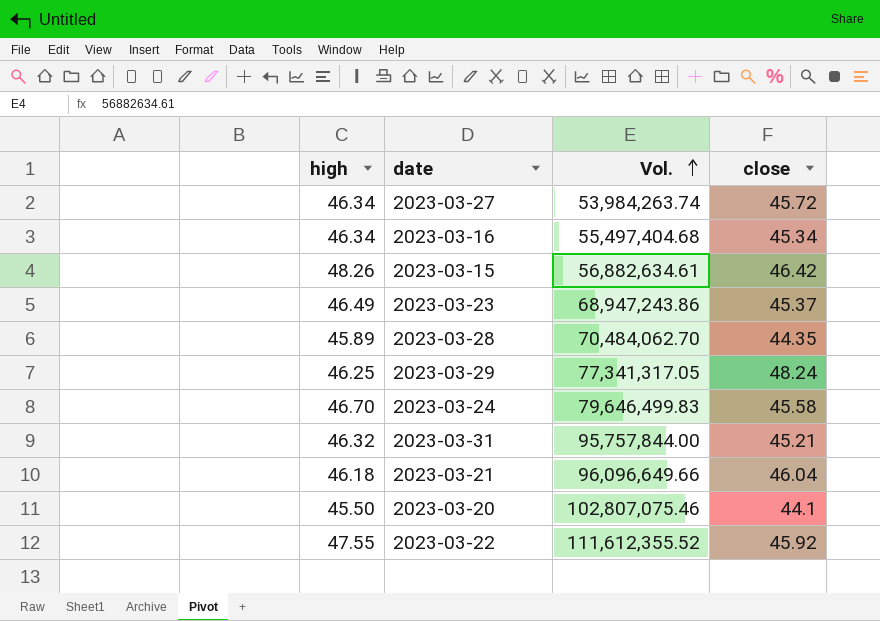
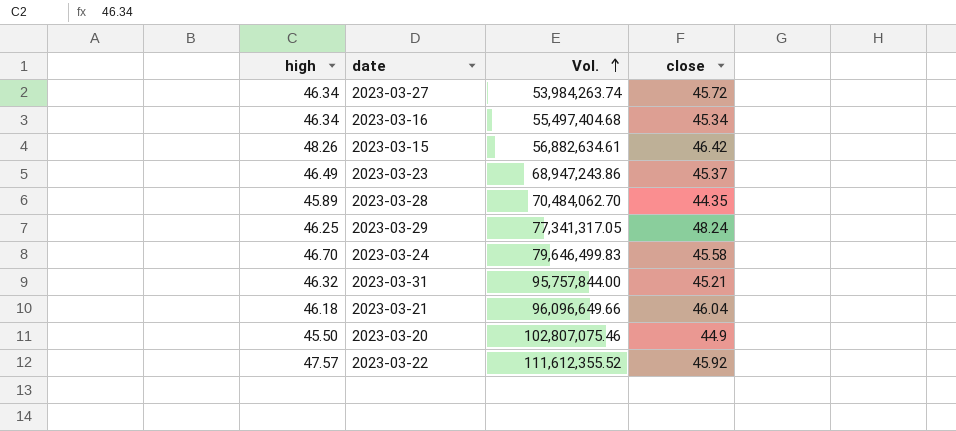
2023-03-20 | close: 44.1 -> 44.9
2023-03-22 | high: 47.55 -> 47.57

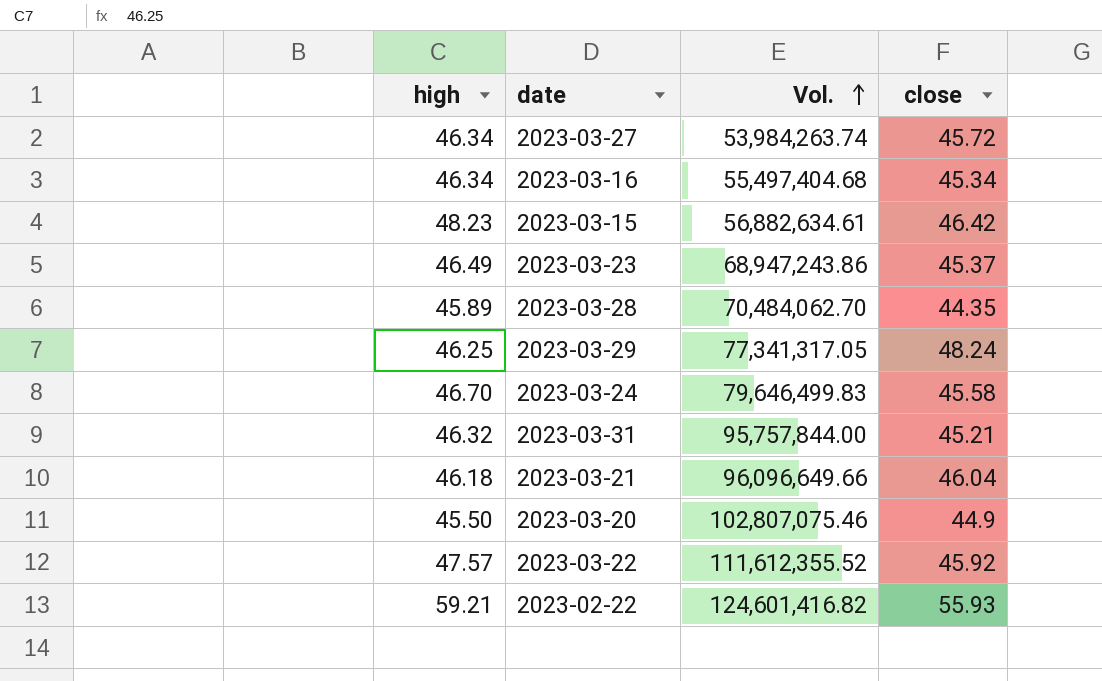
2023-03-15 | high: 48.26 -> 48.23
row 2023-02-22: none -> 59.21 | 124,601,416.82 | 55.93

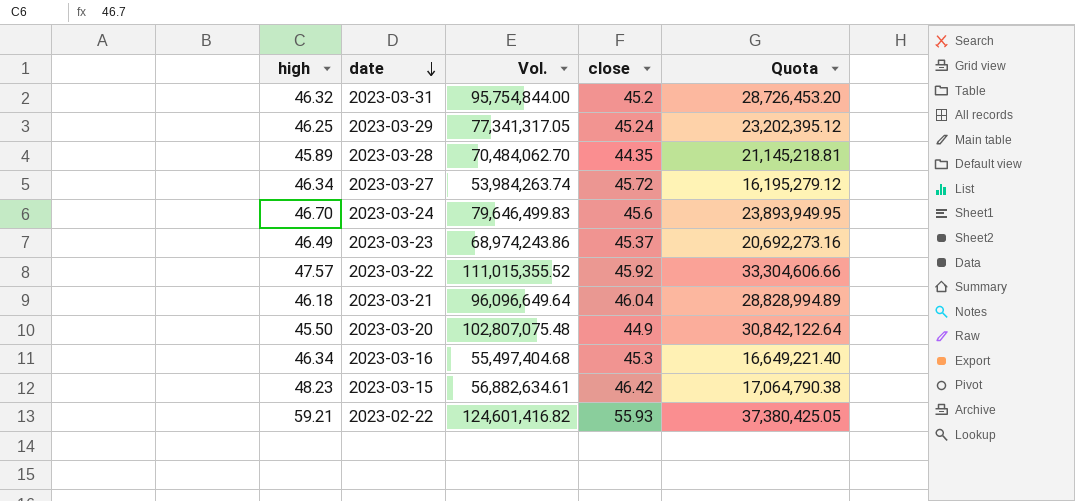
row order: Vol. ascending -> date descending
column Quota | formula: none -> [Vol.] * 0.3
2023-03-31 | Vol.: 95,757,844.00 -> 95,754,844.00
2023-03-31 | close: 45.21 -> 45.2
2023-03-29 | close: 48.24 -> 45.24
2023-03-24 | close: 45.58 -> 45.6
2023-03-23 | Vol.: 68,947,243.86 -> 68,974,243.86
2023-03-22 | Vol.: 111,612,355.52 -> 111,015,355.52
2023-03-21 | Vol.: 96,096,649.66 -> 96,096,649.64
2023-03-20 | Vol.: 102,807,075.46 -> 102,807,075.48
2023-03-16 | close: 45.34 -> 45.3

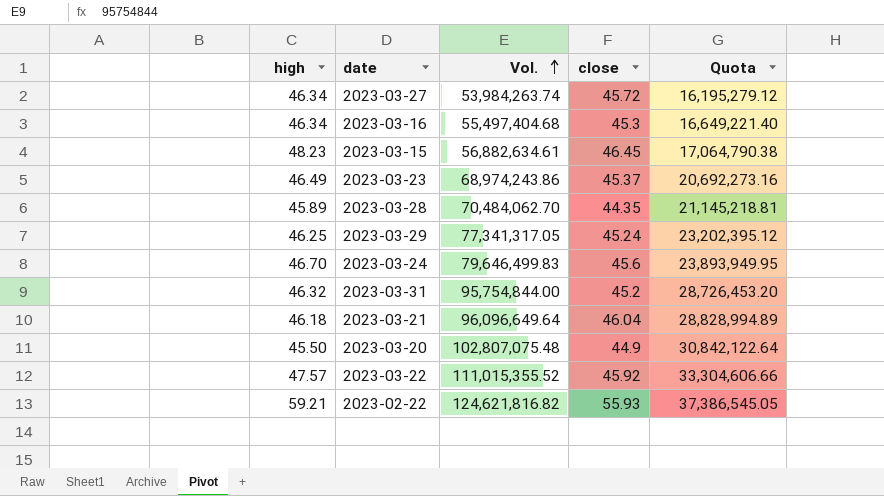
row order: date descending -> Vol. ascending
2023-03-15 | close: 46.42 -> 46.45
2023-02-22 | Vol.: 124,601,416.82 -> 124,621,816.82
2023-02-22 | Quota: 37,380,425.05 -> 37,386,545.05

